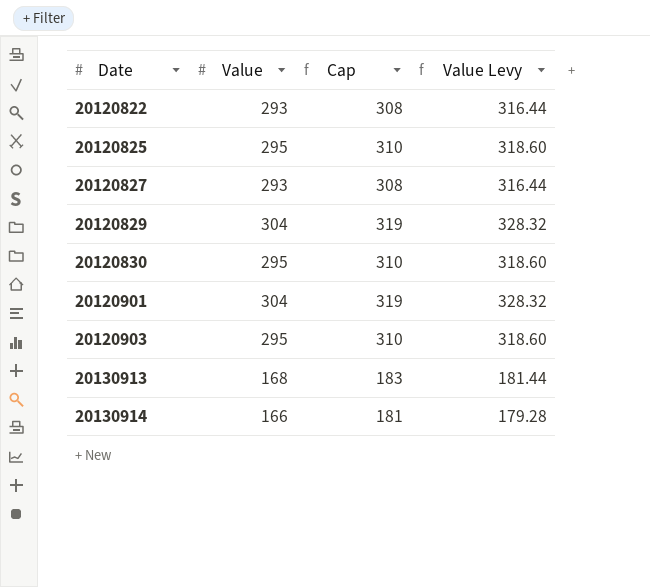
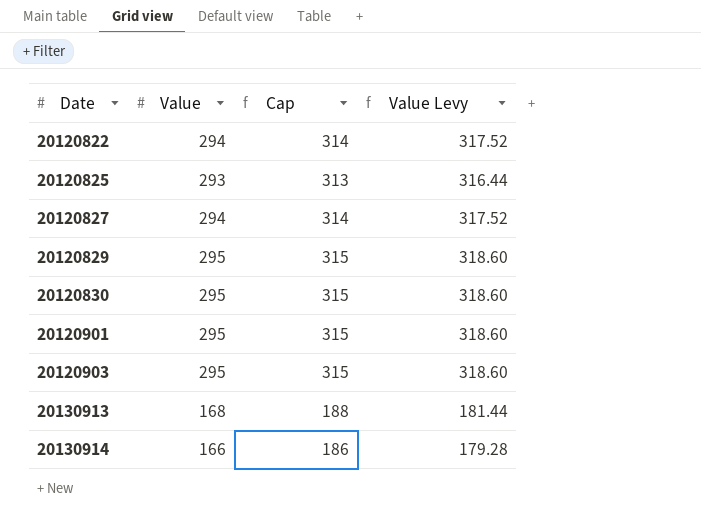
column Cap | formula: [Value] + 15 -> [Value] + 20
20120822 | Value: 293 -> 294
20120822 | Value Levy: 316.44 -> 317.52
20120825 | Value: 295 -> 293
20120825 | Value Levy: 318.60 -> 316.44
20120827 | Value: 293 -> 294
20120827 | Value Levy: 316.44 -> 317.52
20120829 | Value: 304 -> 295
20120829 | Value Levy: 328.32 -> 318.60
20120901 | Value: 304 -> 295
20120901 | Value Levy: 328.32 -> 318.60

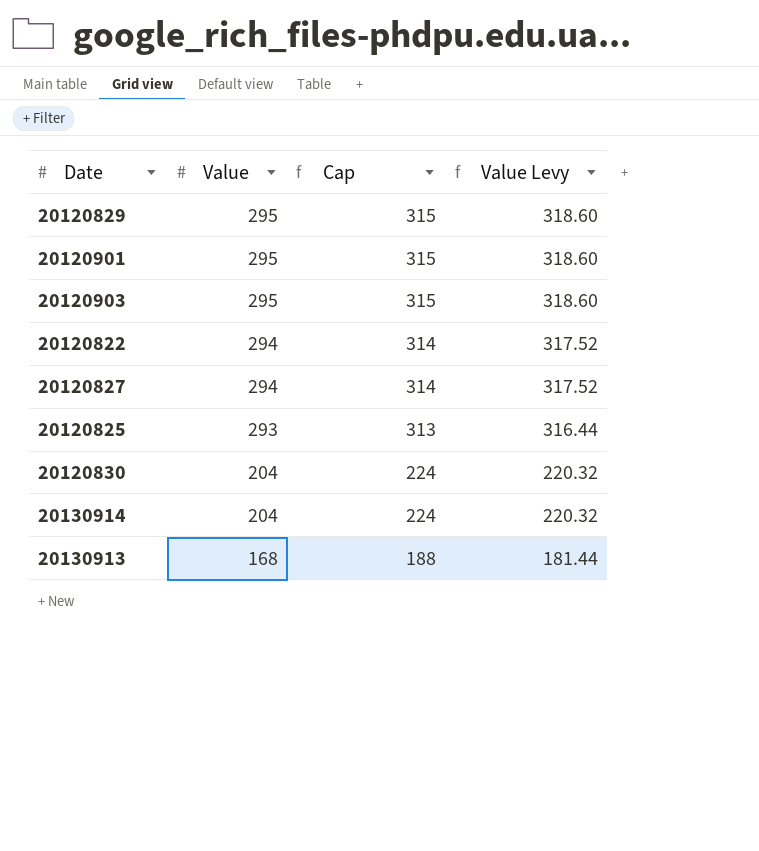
row order: Date ascending -> Value descending
20120830 | Value: 295 -> 204
20120830 | Cap: 315 -> 224
20120830 | Value Levy: 318.60 -> 220.32
20130914 | Value: 166 -> 204
20130914 | Cap: 186 -> 224
20130914 | Value Levy: 179.28 -> 220.32

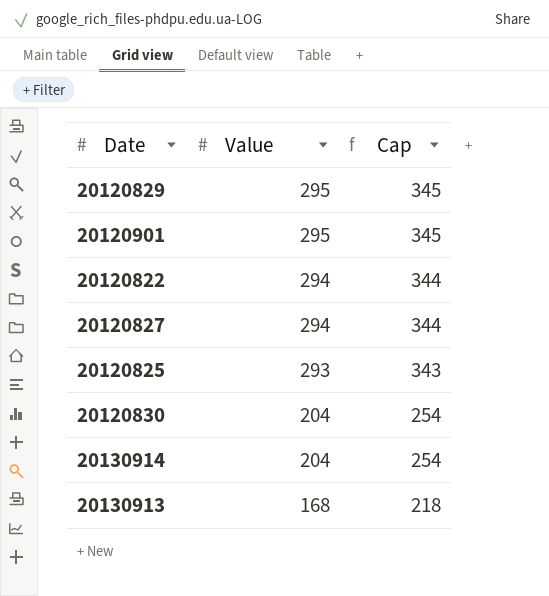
column Value Levy | formula: [Value] * 1.08 -> none
column Cap | formula: [Value] + 20 -> [Value] + 50
row 20120903: 295 | 315 | 318.60 -> none

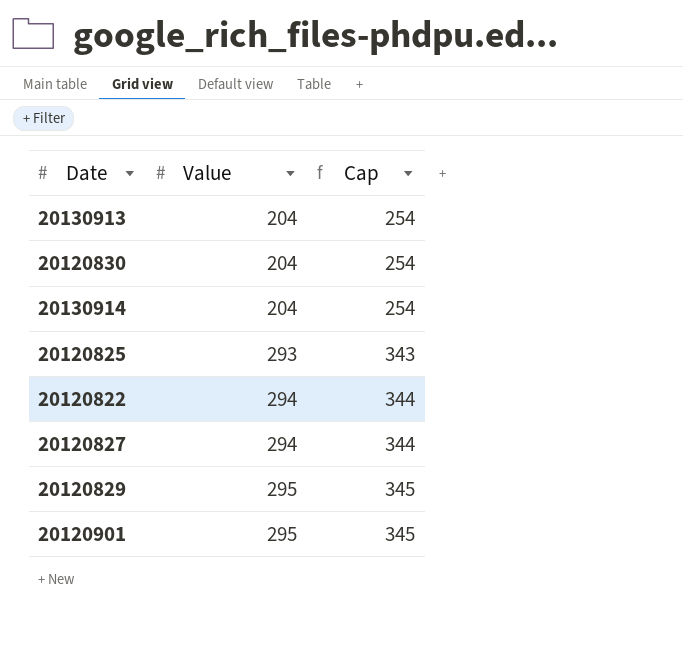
row order: Value descending -> Value ascending
20130913 | Value: 168 -> 204
20130913 | Cap: 218 -> 254

